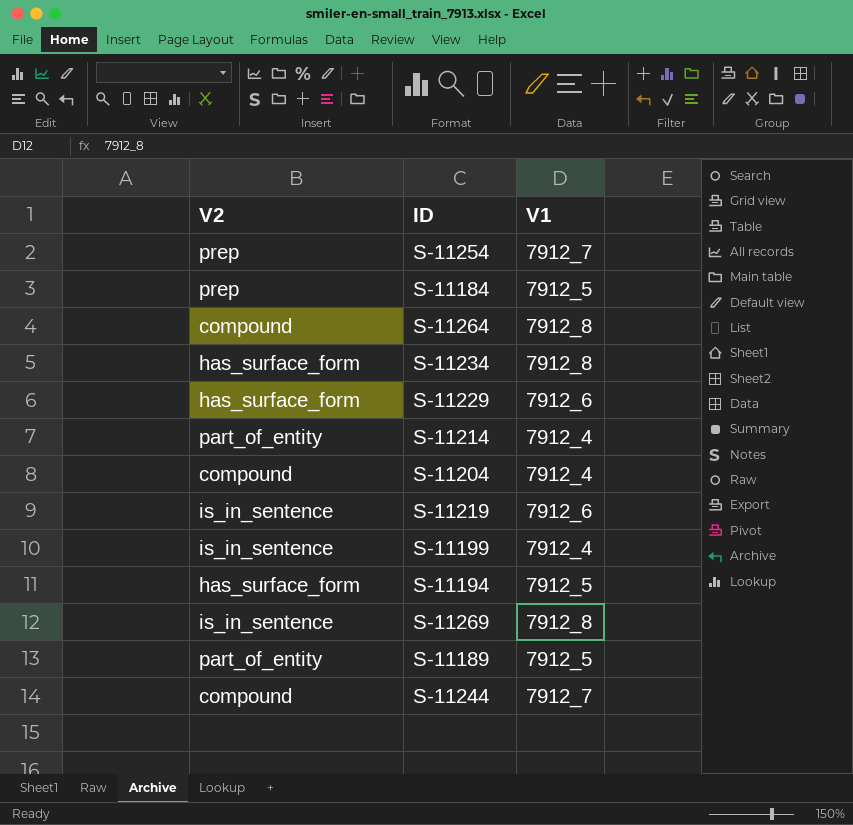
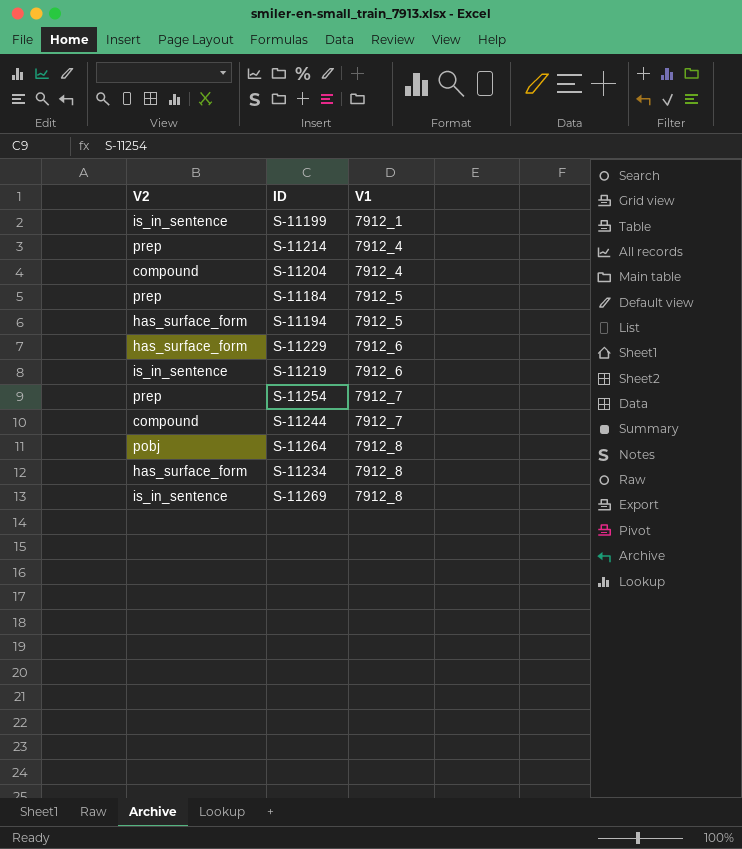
row order: none -> V1 ascending
row S-11189: part_of_entity | 7912_5 -> none
S-11199 | V1: 7912_4 -> 7912_1
S-11214 | V2: part_of_entity -> prep
S-11264 | V2: compound -> pobj

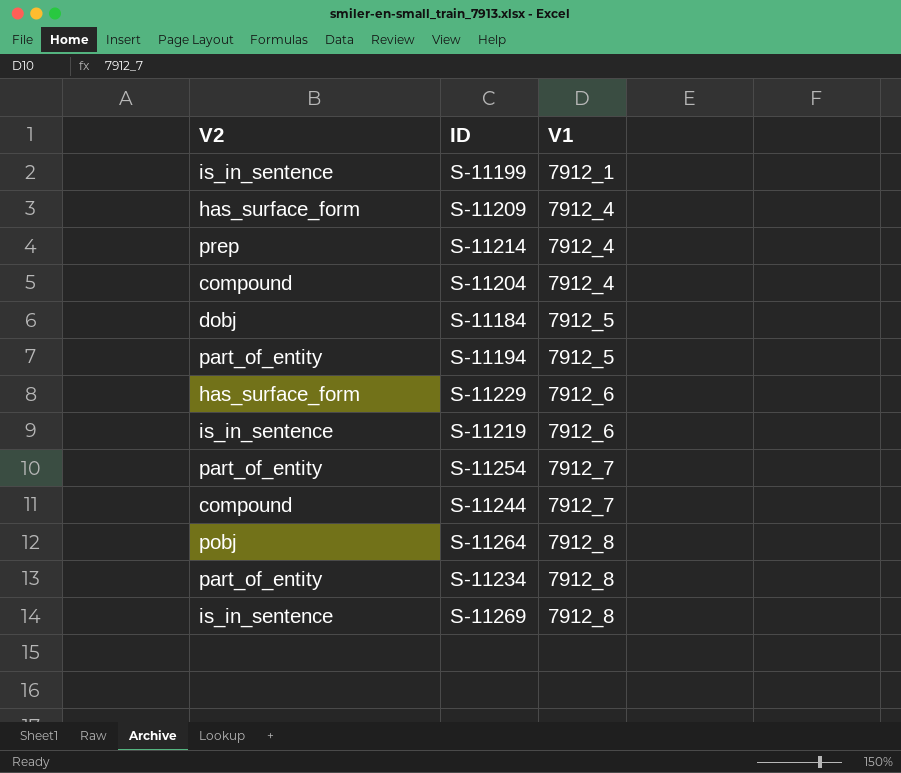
row S-11209: none -> has_surface_form | 7912_4
S-11184 | V2: prep -> dobj
S-11194 | V2: has_surface_form -> part_of_entity
S-11254 | V2: prep -> part_of_entity
S-11234 | V2: has_surface_form -> part_of_entity

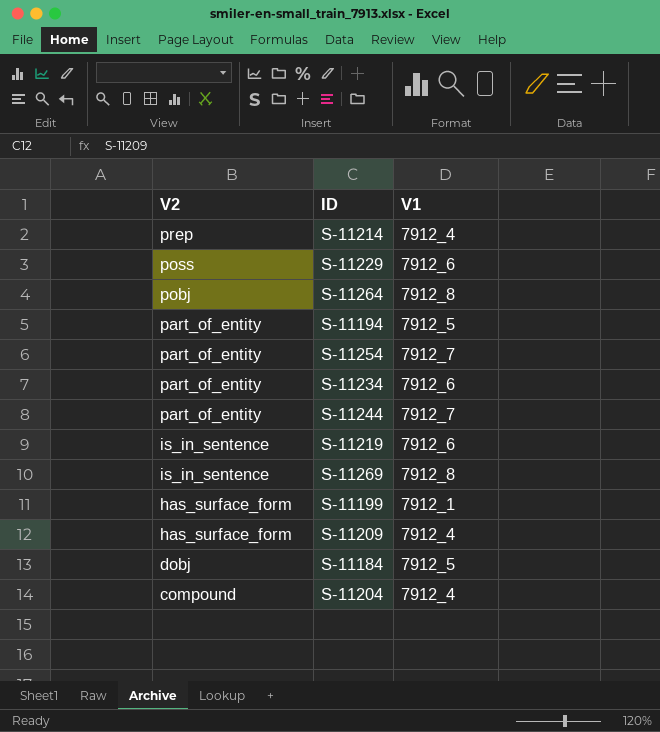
row order: V1 ascending -> V2 descending
S-11229 | V2: has_surface_form -> poss
S-11234 | V1: 7912_8 -> 7912_6
S-11244 | V2: compound -> part_of_entity
S-11199 | V2: is_in_sentence -> has_surface_form

